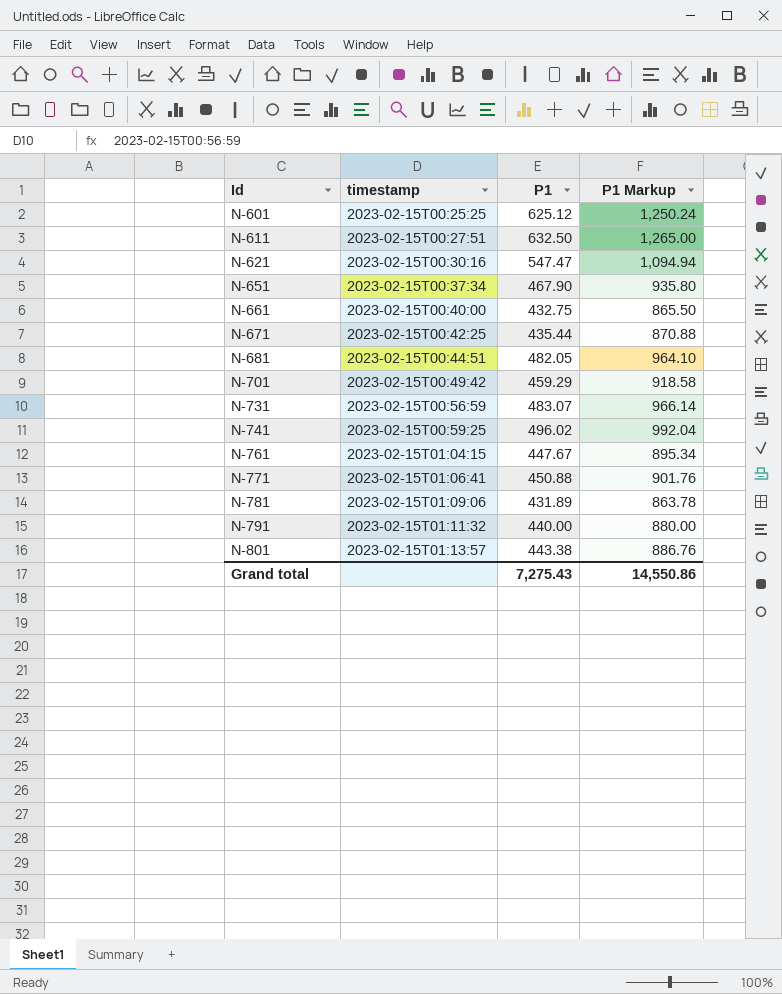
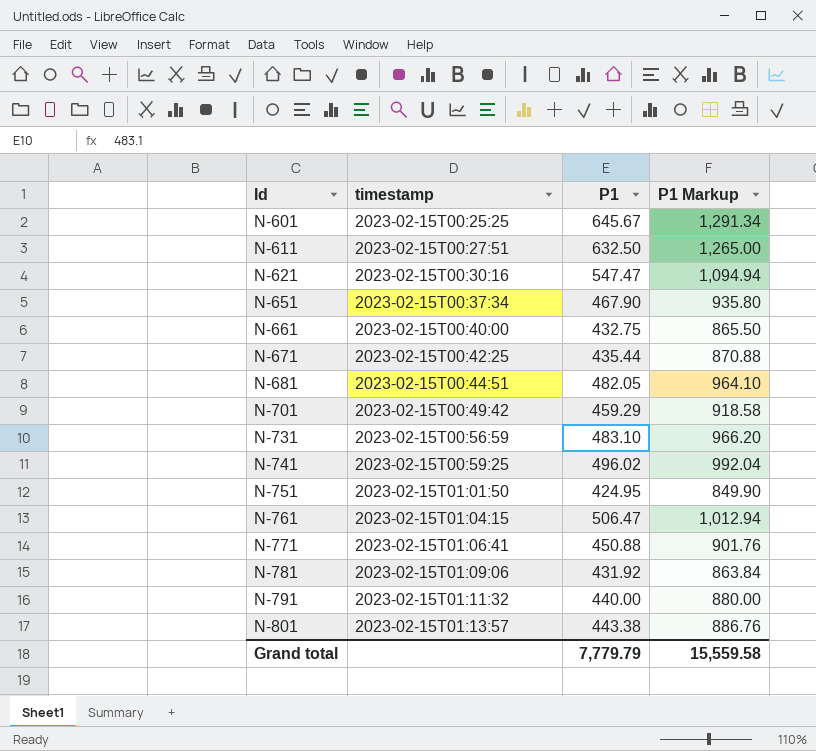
N-601 | P1: 625.12 -> 645.67
N-601 | P1 Markup: 1,250.24 -> 1,291.34
N-731 | P1: 483.07 -> 483.10
N-731 | P1 Markup: 966.14 -> 966.20
row N-751: none -> 2023-02-15T01:01:50 | 424.95 | 849.90
N-761 | P1: 447.67 -> 506.47
N-761 | P1 Markup: 895.34 -> 1,012.94
N-781 | P1: 431.89 -> 431.92
N-781 | P1 Markup: 863.78 -> 863.84
Grand total | P1: 7,275.43 -> 7,779.79
Grand total | P1 Markup: 14,550.86 -> 15,559.58

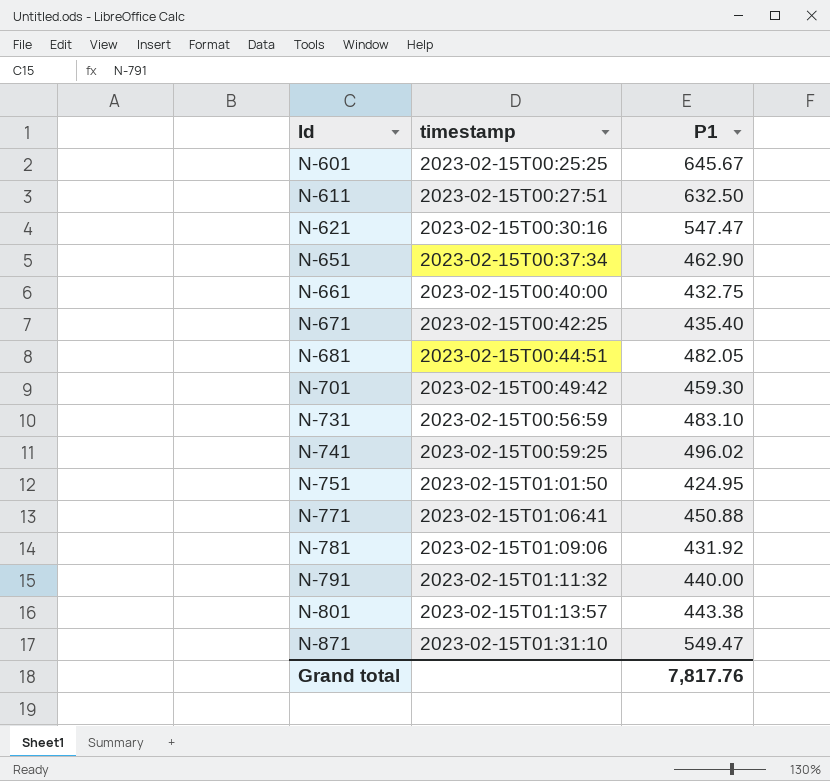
column P1 Markup | formula: [P1] * 2 -> none
row N-761: 2023-02-15T01:04:15 | 506.47 | 1,012.94 -> none
N-651 | P1: 467.90 -> 462.90
N-671 | P1: 435.44 -> 435.40
N-701 | P1: 459.29 -> 459.30
row N-871: none -> 2023-02-15T01:31:10 | 549.47
Grand total | P1: 7,779.79 -> 7,817.76

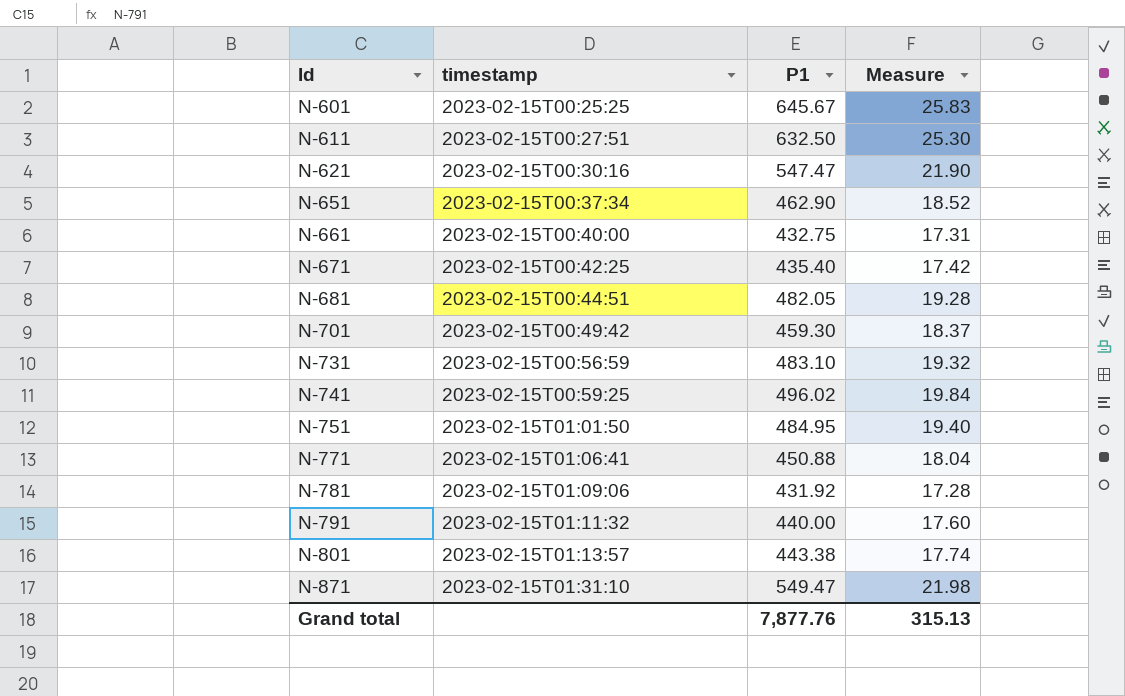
column Measure | formula: none -> [P1] * 0.04
N-751 | P1: 424.95 -> 484.95
Grand total | P1: 7,817.76 -> 7,877.76

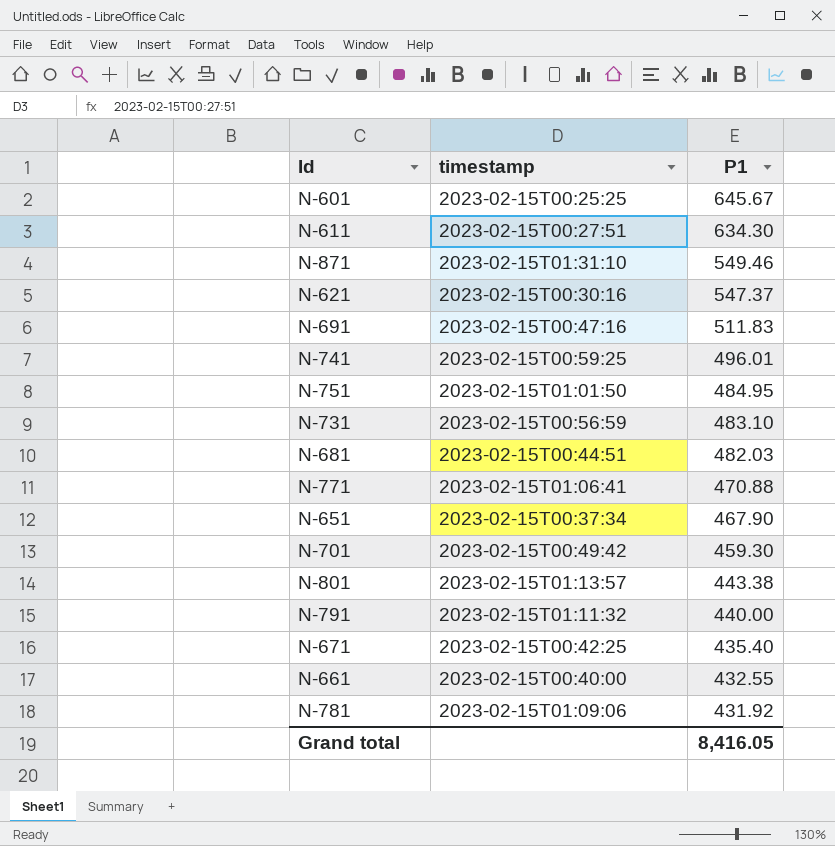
row order: Id ascending -> P1 descending
column Measure | formula: [P1] * 0.04 -> none
N-611 | P1: 632.50 -> 634.30
N-871 | P1: 549.47 -> 549.46
N-621 | P1: 547.47 -> 547.37
row N-691: none -> 2023-02-15T00:47:16 | 511.83
N-741 | P1: 496.02 -> 496.01
N-681 | P1: 482.05 -> 482.03
N-771 | P1: 450.88 -> 470.88
N-651 | P1: 462.90 -> 467.90
N-661 | P1: 432.75 -> 432.55
Grand total | P1: 7,877.76 -> 8,416.05

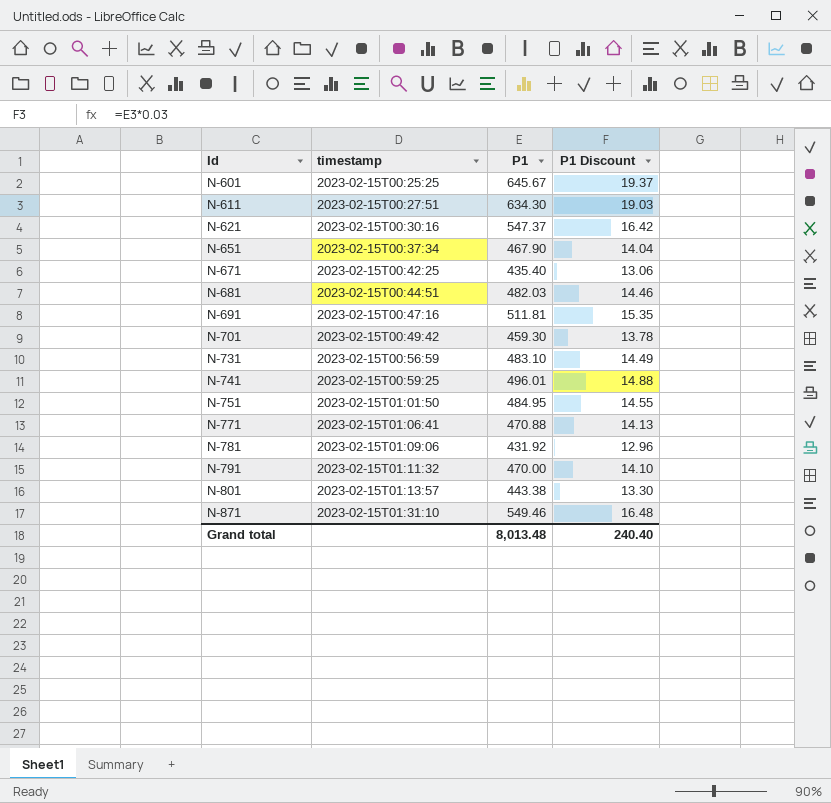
row order: P1 descending -> Id ascending
column P1 Discount | formula: none -> [P1] * 0.03
row N-661: 2023-02-15T00:40:00 | 432.55 -> none
N-691 | P1: 511.83 -> 511.81
N-791 | P1: 440.00 -> 470.00
Grand total | P1: 8,416.05 -> 8,013.48

